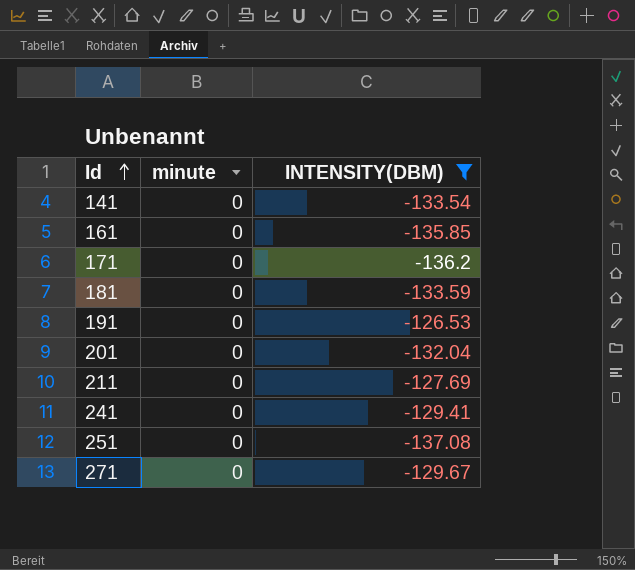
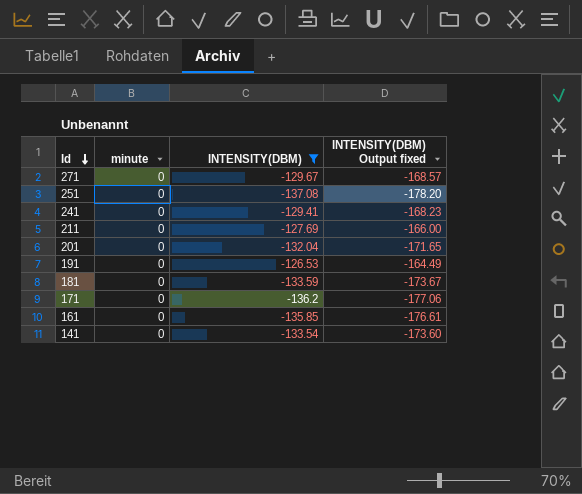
row order: Id ascending -> Id descending
column INTENSITY(DBM) Output fixed | formula: none -> [INTENSITY(DBM)] * 1.3

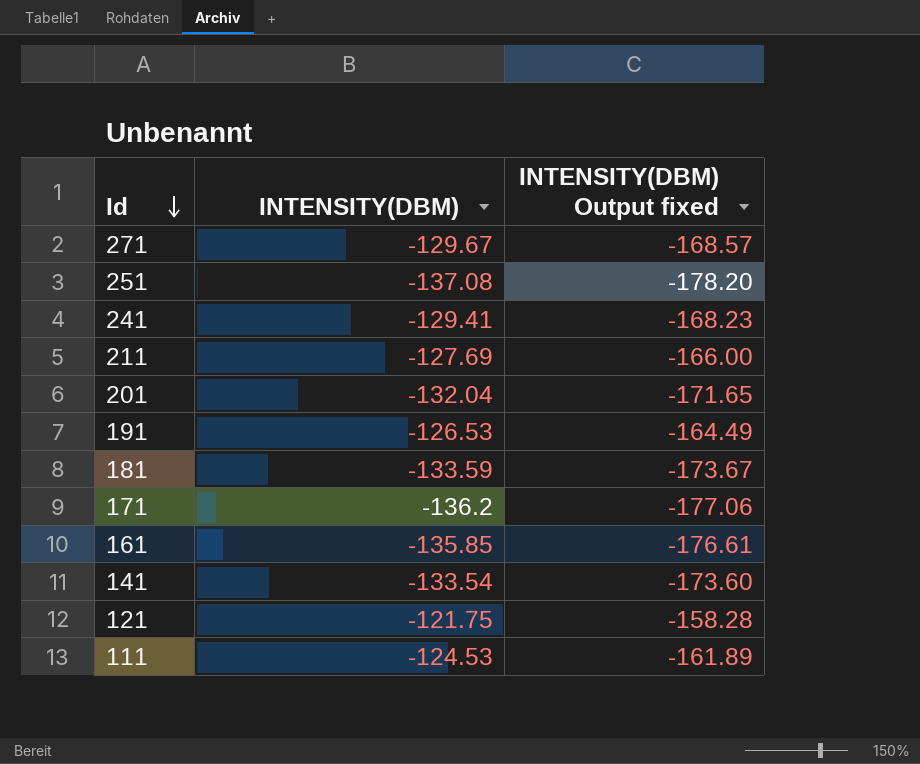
filter: INTENSITY(DBM) <= -126.53 -> none
column minute | position: 2 -> none

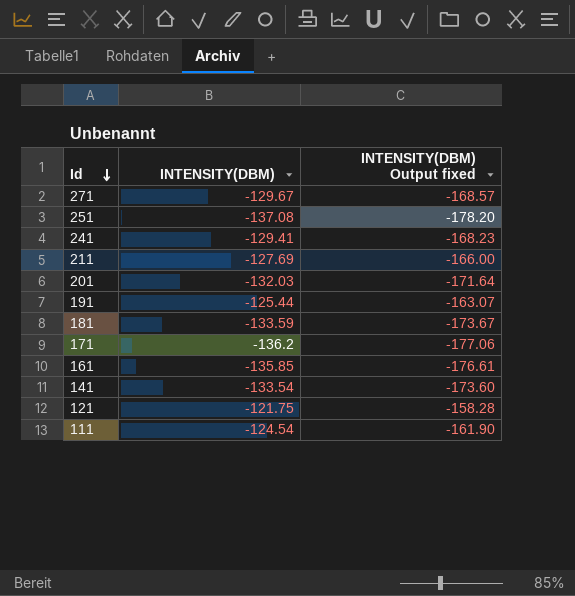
201 | INTENSITY(DBM): -132.04 -> -132.03
201 | INTENSITY(DBM) Output fixed: -171.65 -> -171.64
191 | INTENSITY(DBM): -126.53 -> -125.44
191 | INTENSITY(DBM) Output fixed: -164.49 -> -163.07
111 | INTENSITY(DBM): -124.53 -> -124.54
111 | INTENSITY(DBM) Output fixed: -161.89 -> -161.90

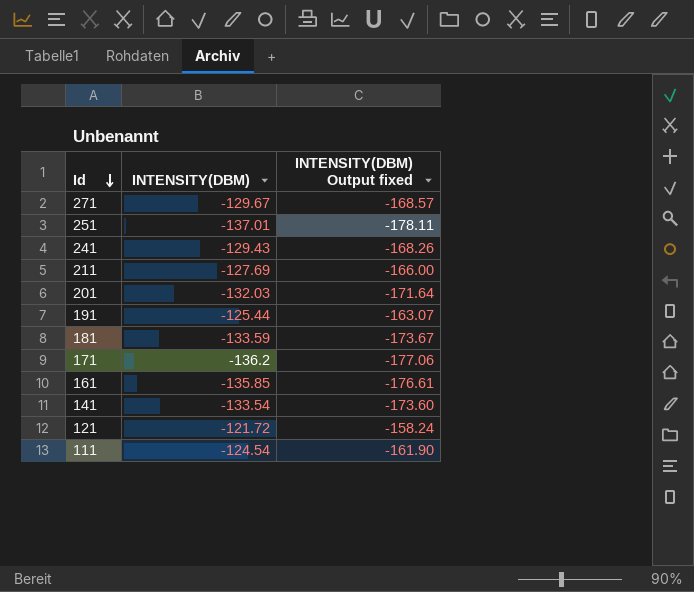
251 | INTENSITY(DBM): -137.08 -> -137.01
251 | INTENSITY(DBM) Output fixed: -178.20 -> -178.11
241 | INTENSITY(DBM): -129.41 -> -129.43
241 | INTENSITY(DBM) Output fixed: -168.23 -> -168.26
121 | INTENSITY(DBM): -121.75 -> -121.72
121 | INTENSITY(DBM) Output fixed: -158.28 -> -158.24

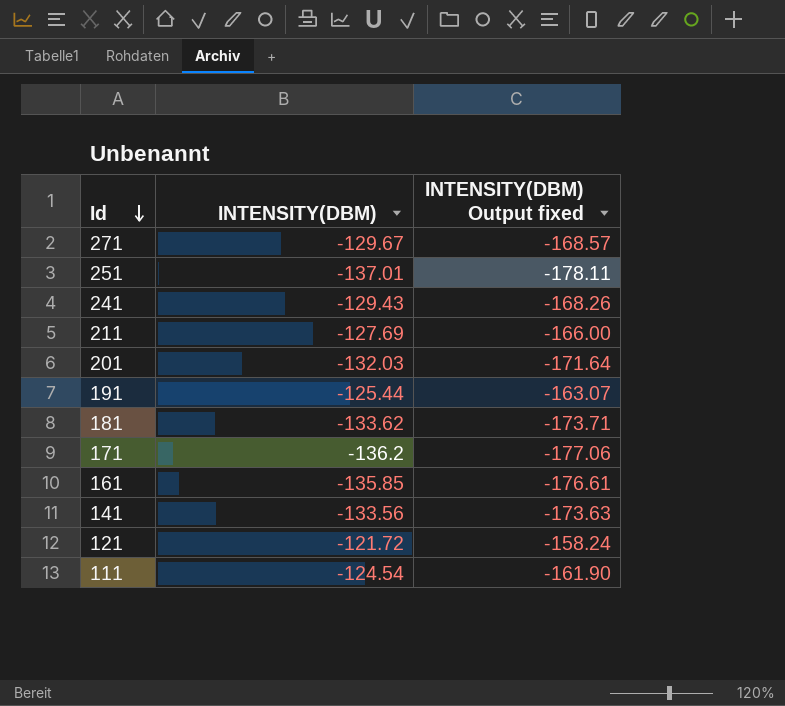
181 | INTENSITY(DBM): -133.59 -> -133.62
181 | INTENSITY(DBM) Output fixed: -173.67 -> -173.71
141 | INTENSITY(DBM): -133.54 -> -133.56
141 | INTENSITY(DBM) Output fixed: -173.60 -> -173.63

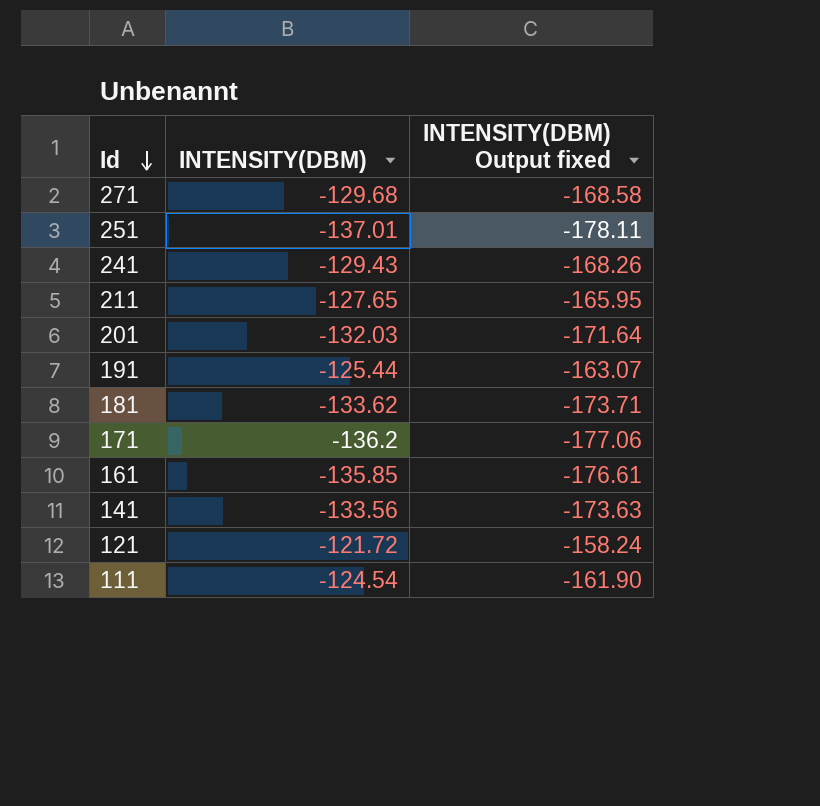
271 | INTENSITY(DBM): -129.67 -> -129.68
271 | INTENSITY(DBM) Output fixed: -168.57 -> -168.58
211 | INTENSITY(DBM): -127.69 -> -127.65
211 | INTENSITY(DBM) Output fixed: -166.00 -> -165.95

